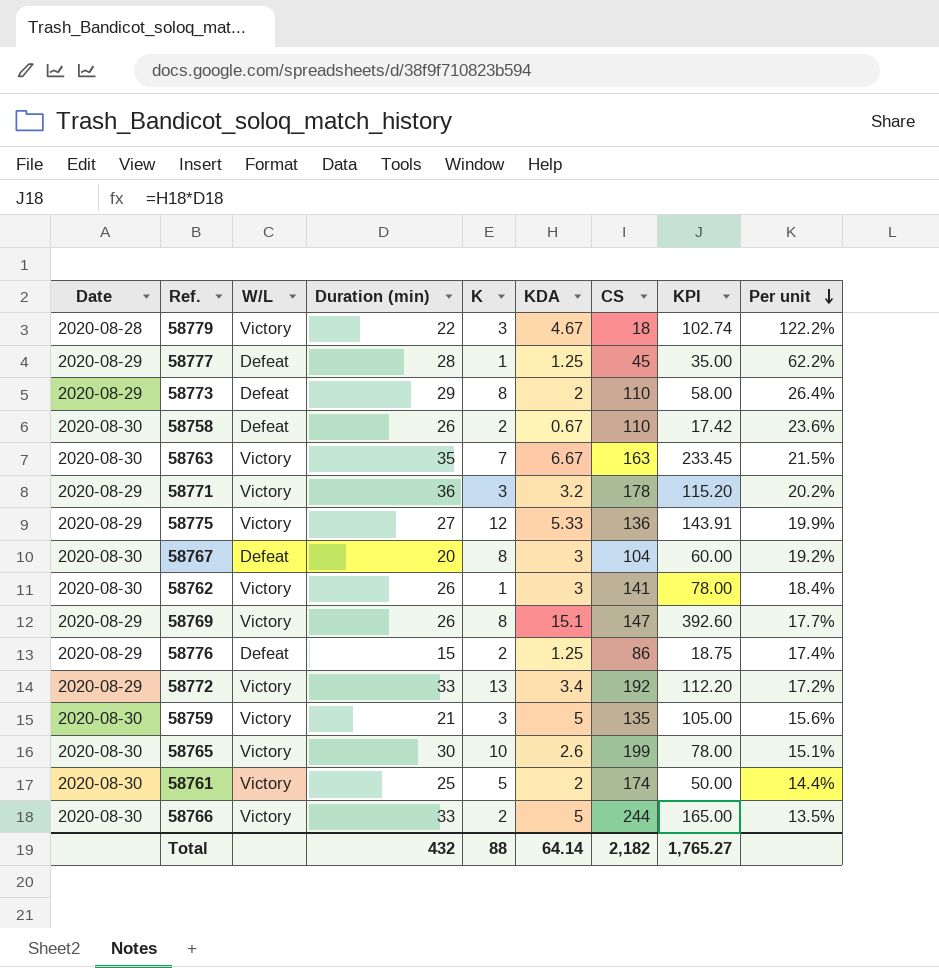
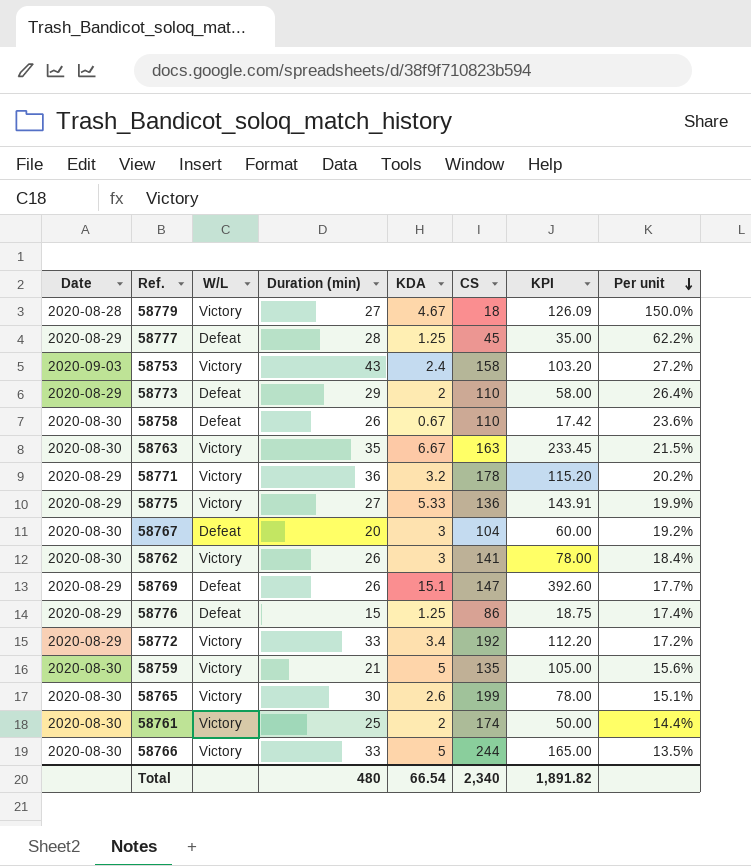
column K | position: 5 -> none
58779 | Duration (min): 22 -> 27
58779 | KPI: 102.74 -> 126.09
58779 | Per unit: 122.2% -> 150.0%
row 58753: none -> 2020-09-03 | Victory | 43 | 2.4 | 158 | 103.20 | 27.2%
58769 | W/L: Victory -> Defeat
Total | Duration (min): 432 -> 480
Total | KDA: 64.14 -> 66.54
Total | CS: 2,182 -> 2,340
Total | KPI: 1,765.27 -> 1,891.82

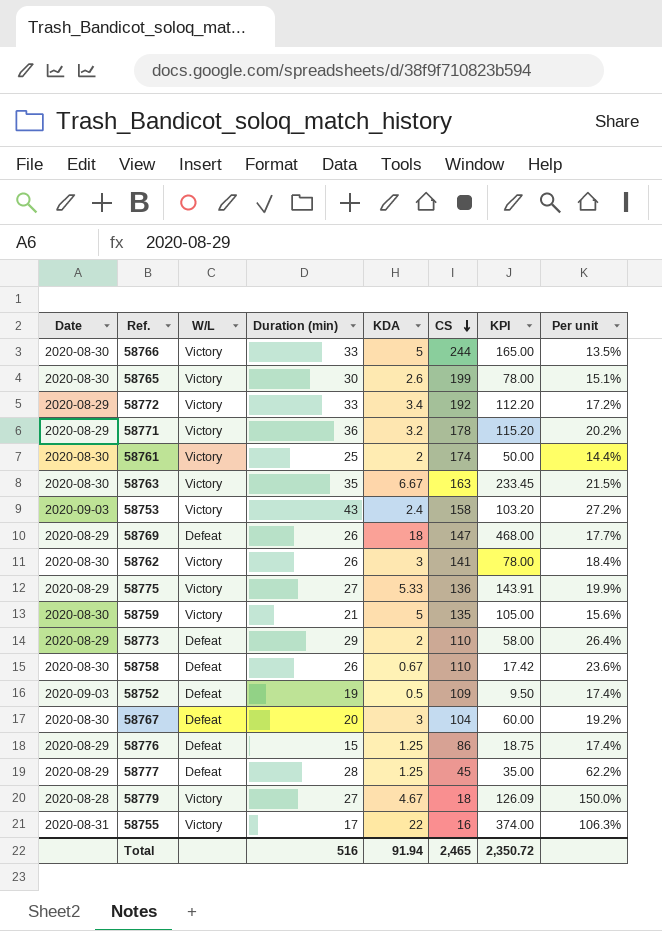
row order: Per unit descending -> CS descending
58769 | KDA: 15.1 -> 18
58769 | KPI: 392.60 -> 468.00
row 58752: none -> 2020-09-03 | Defeat | 19 | 0.5 | 109 | 9.50 | 17.4%
row 58755: none -> 2020-08-31 | Victory | 17 | 22 | 16 | 374.00 | 106.3%
Total | Duration (min): 480 -> 516
Total | KDA: 66.54 -> 91.94
Total | CS: 2,340 -> 2,465
Total | KPI: 1,891.82 -> 2,350.72

